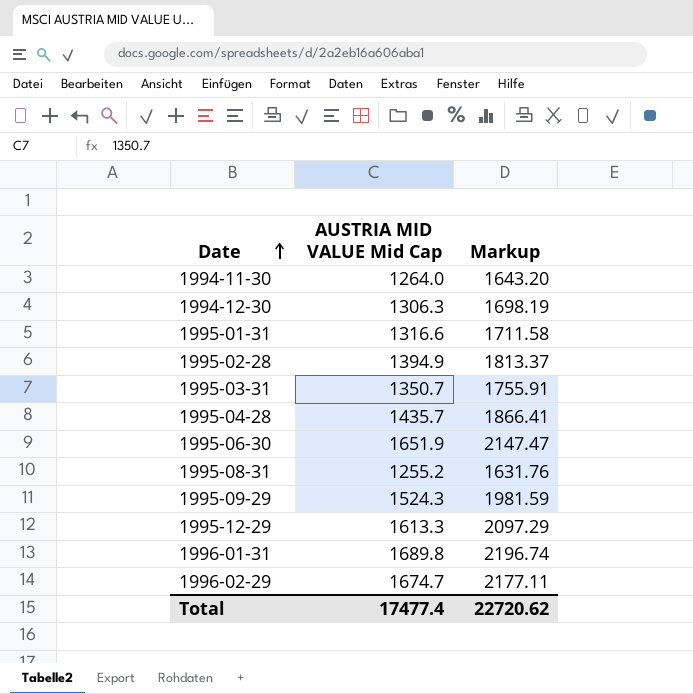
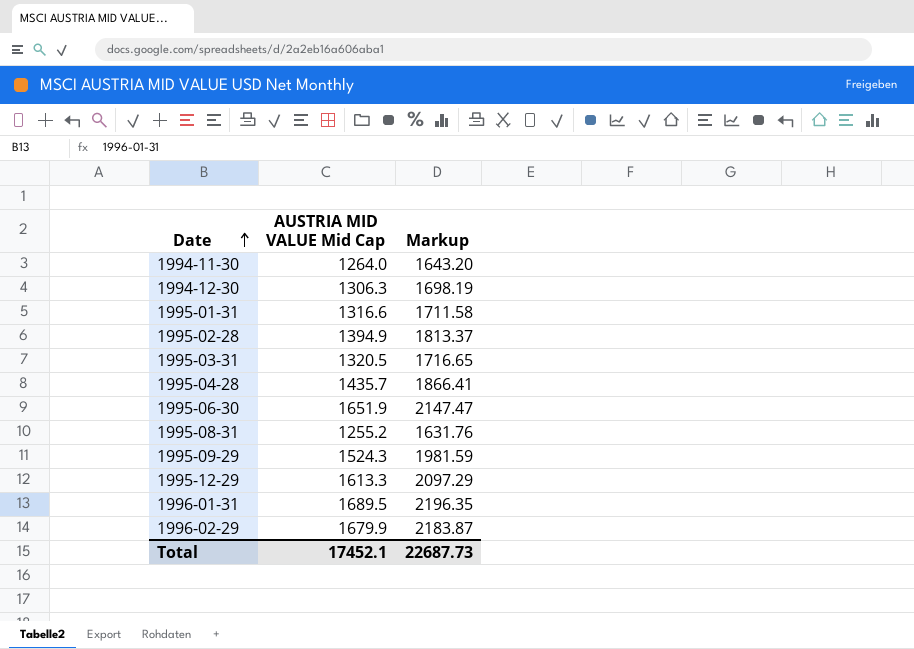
1995-03-31 | AUSTRIA MID VALUE Mid Cap: 1350.7 -> 1320.5
1995-03-31 | Markup: 1755.91 -> 1716.65
1996-01-31 | AUSTRIA MID VALUE Mid Cap: 1689.8 -> 1689.5
1996-01-31 | Markup: 2196.74 -> 2196.35
1996-02-29 | AUSTRIA MID VALUE Mid Cap: 1674.7 -> 1679.9
1996-02-29 | Markup: 2177.11 -> 2183.87
Total | AUSTRIA MID VALUE Mid Cap: 17477.4 -> 17452.1
Total | Markup: 22720.62 -> 22687.73

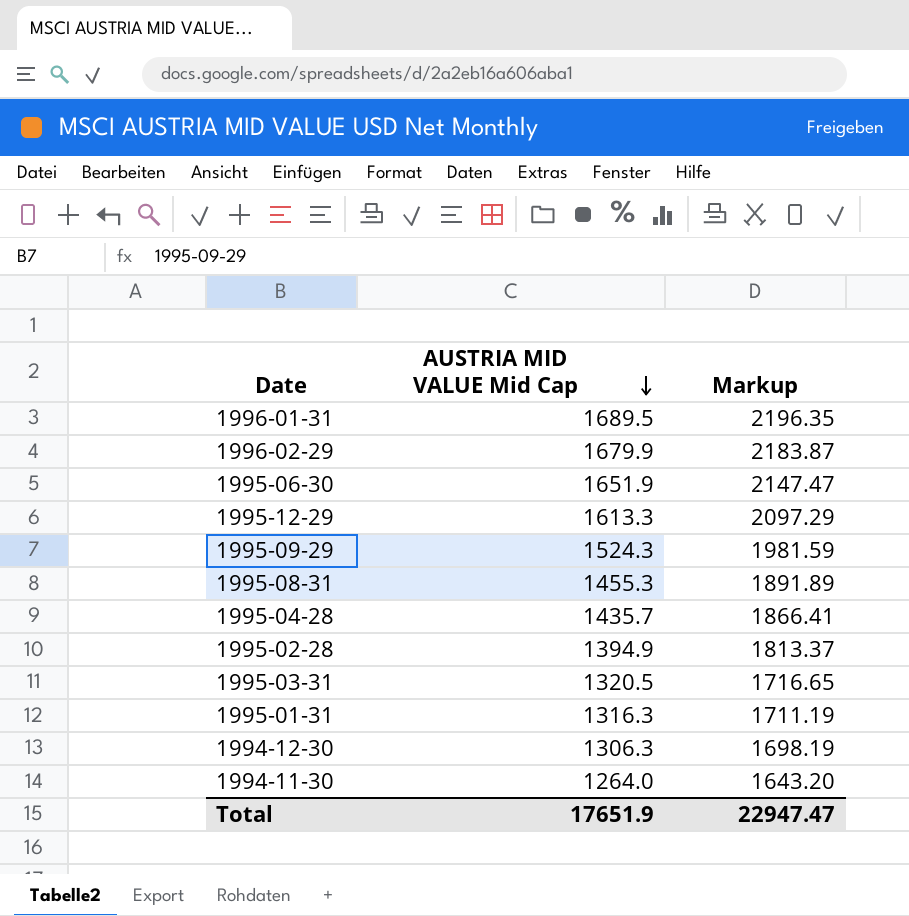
row order: Date ascending -> AUSTRIA MID VALUE Mid Cap descending
1995-08-31 | AUSTRIA MID VALUE Mid Cap: 1255.2 -> 1455.3
1995-08-31 | Markup: 1631.76 -> 1891.89
1995-01-31 | AUSTRIA MID VALUE Mid Cap: 1316.6 -> 1316.3
1995-01-31 | Markup: 1711.58 -> 1711.19
Total | AUSTRIA MID VALUE Mid Cap: 17452.1 -> 17651.9
Total | Markup: 22687.73 -> 22947.47

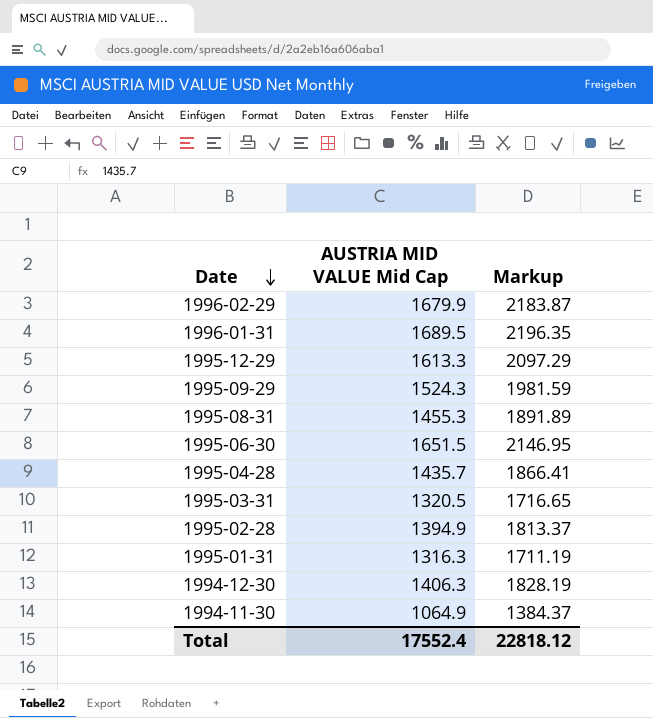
row order: AUSTRIA MID VALUE Mid Cap descending -> Date descending
1995-06-30 | AUSTRIA MID VALUE Mid Cap: 1651.9 -> 1651.5
1995-06-30 | Markup: 2147.47 -> 2146.95
1994-12-30 | AUSTRIA MID VALUE Mid Cap: 1306.3 -> 1406.3
1994-12-30 | Markup: 1698.19 -> 1828.19
1994-11-30 | AUSTRIA MID VALUE Mid Cap: 1264.0 -> 1064.9
1994-11-30 | Markup: 1643.20 -> 1384.37
Total | AUSTRIA MID VALUE Mid Cap: 17651.9 -> 17552.4
Total | Markup: 22947.47 -> 22818.12

